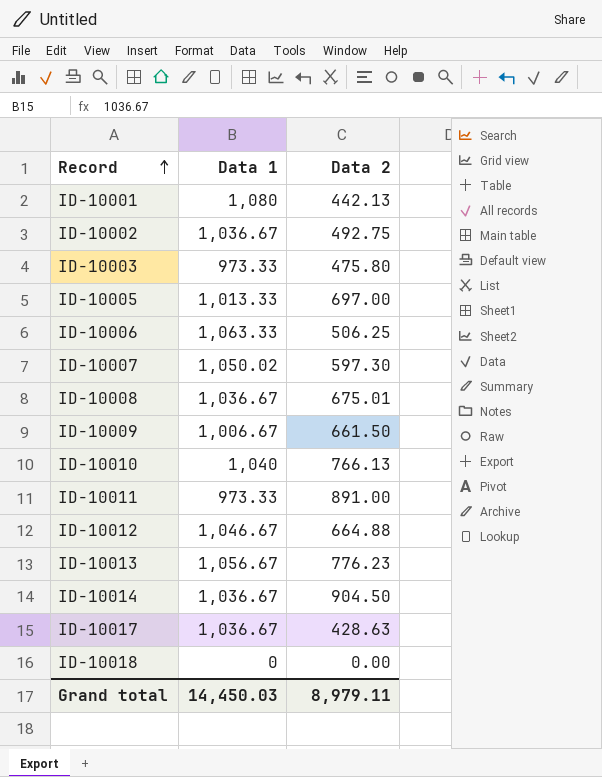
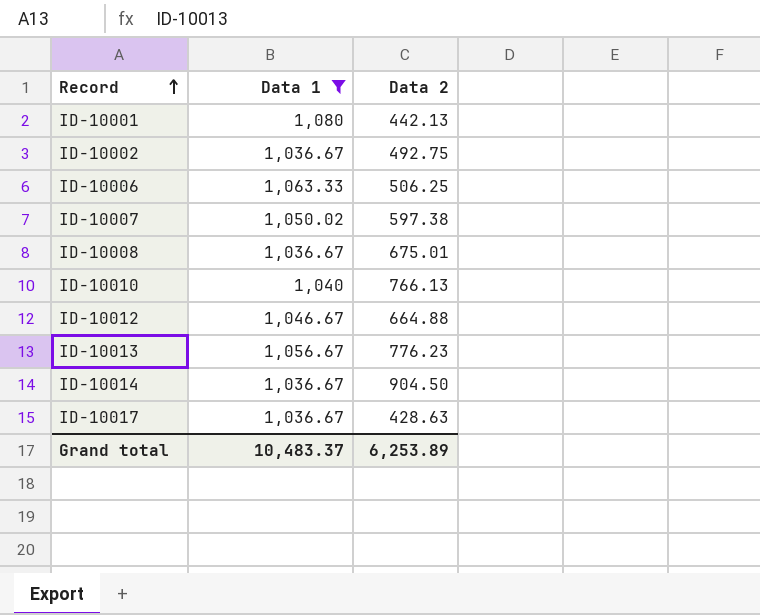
filter: none -> Data 1 >= 1,036.67
ID-10007 | Data 2: 597.30 -> 597.38
Grand total | Data 1: 14,450.03 -> 10,483.37
Grand total | Data 2: 8,979.11 -> 6,253.89

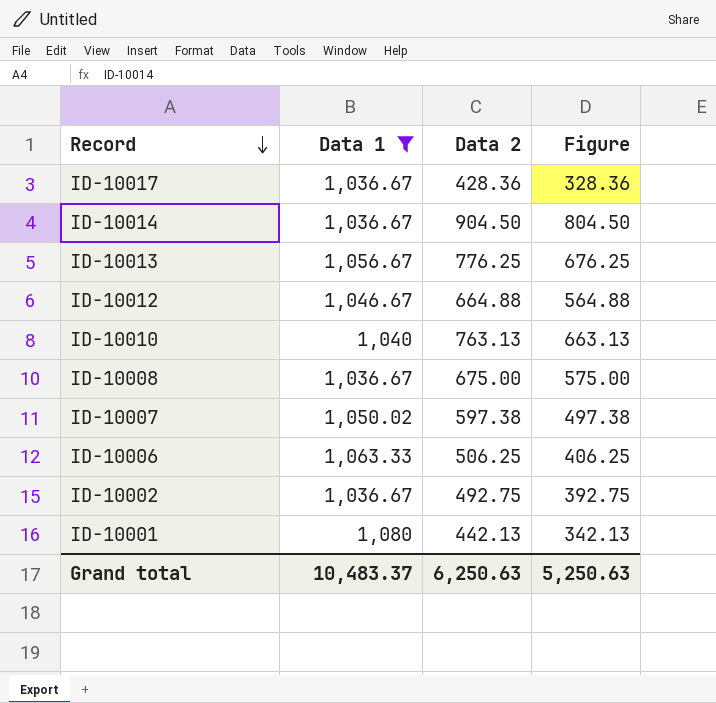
row order: Record ascending -> Record descending
column Figure | formula: none -> [Data 2] - 100
ID-10017 | Data 2: 428.63 -> 428.36
ID-10013 | Data 2: 776.23 -> 776.25
ID-10010 | Data 2: 766.13 -> 763.13
ID-10008 | Data 2: 675.01 -> 675.00
Grand total | Data 2: 6,253.89 -> 6,250.63

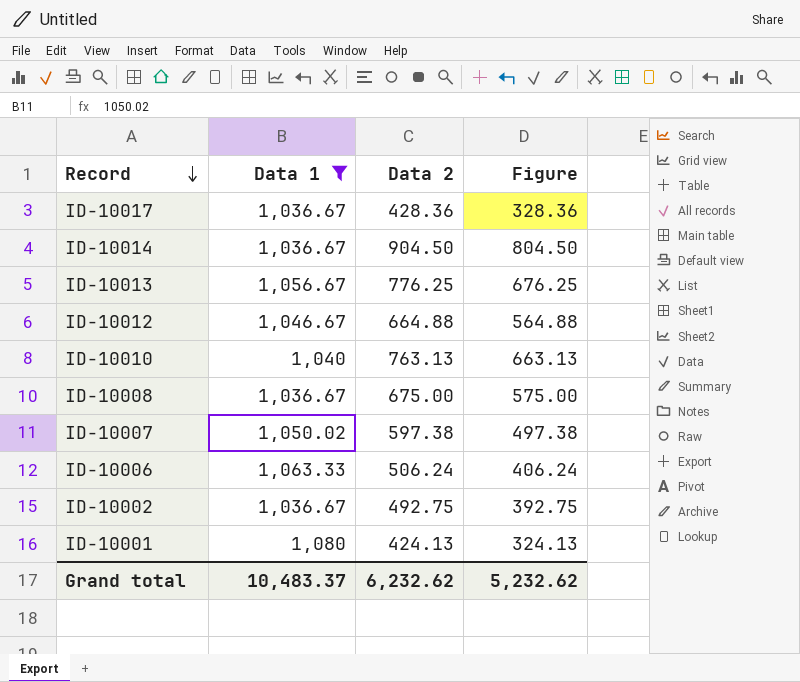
ID-10006 | Data 2: 506.25 -> 506.24
ID-10006 | Figure: 406.25 -> 406.24
ID-10001 | Data 2: 442.13 -> 424.13
ID-10001 | Figure: 342.13 -> 324.13
Grand total | Data 2: 6,250.63 -> 6,232.62
Grand total | Figure: 5,250.63 -> 5,232.62

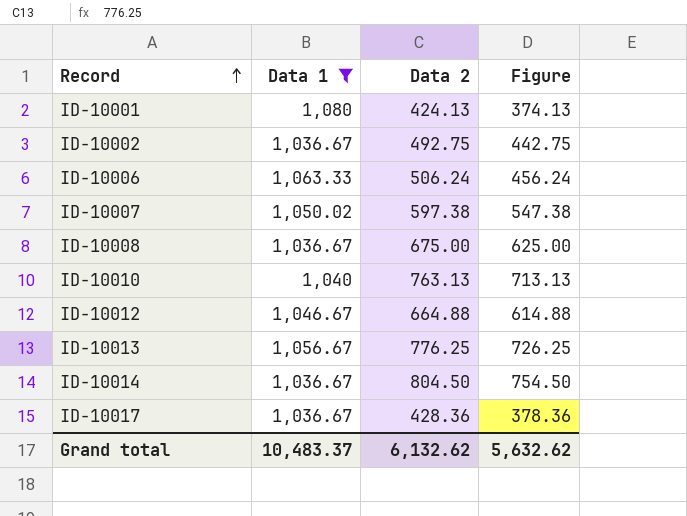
row order: Record descending -> Record ascending
column Figure | formula: [Data 2] - 100 -> [Data 2] - 50
ID-10014 | Data 2: 904.50 -> 804.50
Grand total | Data 2: 6,232.62 -> 6,132.62
Grand total | Figure: 5,232.62 -> 5,632.62

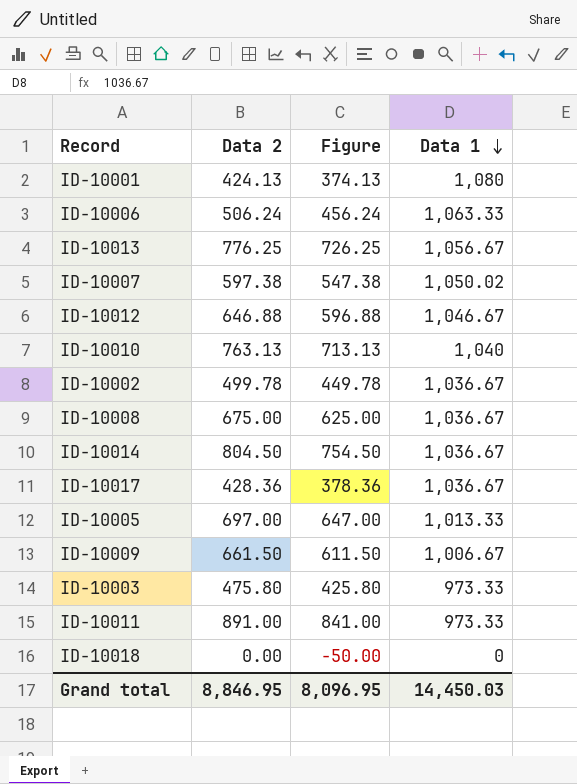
filter: Data 1 >= 1,036.67 -> none
row order: Record ascending -> Data 1 descending
column Data 1 | position: 2 -> 4
ID-10012 | Data 2: 664.88 -> 646.88
ID-10012 | Figure: 614.88 -> 596.88
ID-10002 | Data 2: 492.75 -> 499.78
ID-10002 | Figure: 442.75 -> 449.78
Grand total | Data 2: 6,132.62 -> 8,846.95
Grand total | Figure: 5,632.62 -> 8,096.95
Grand total | Data 1: 10,483.37 -> 14,450.03

